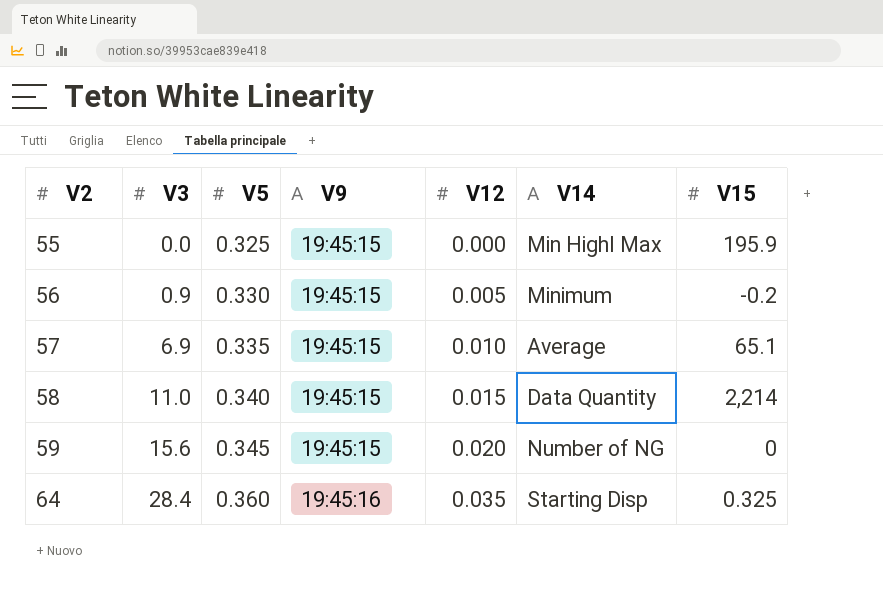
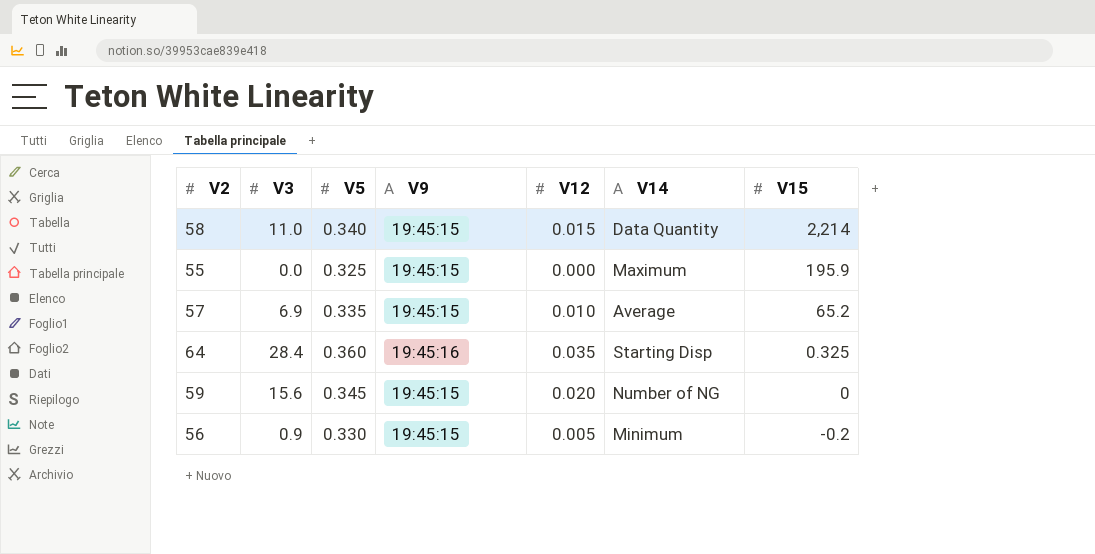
row order: V2 ascending -> V15 descending
55 | V14: Min Highl Max -> Maximum
57 | V15: 65.1 -> 65.2

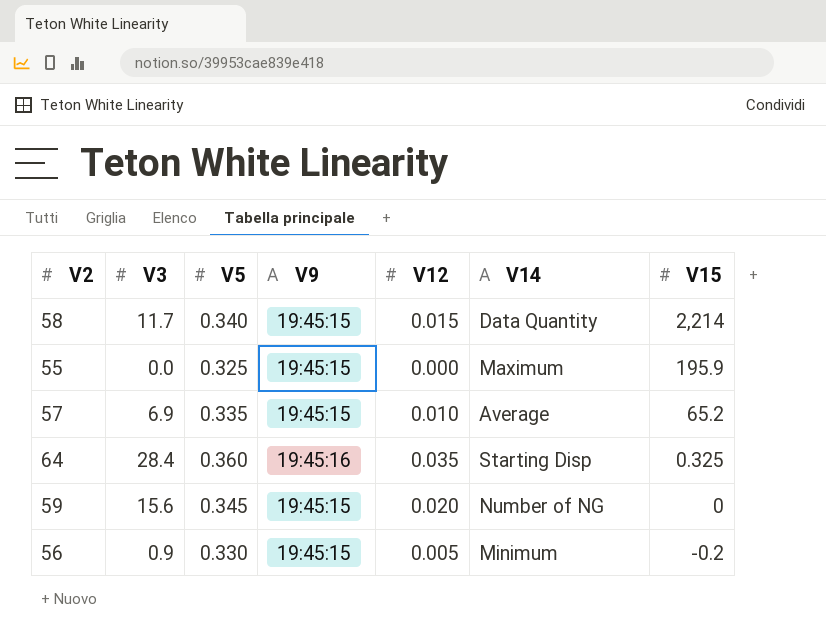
58 | V3: 11.0 -> 11.7

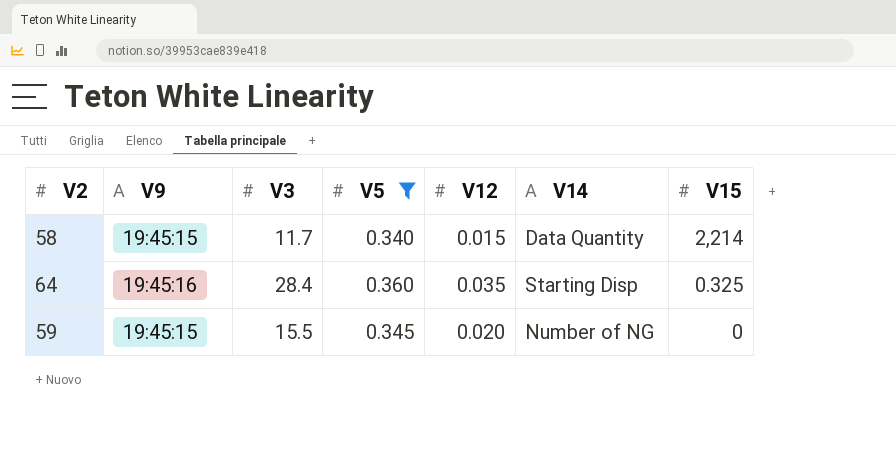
filter: none -> V5 >= 0.340
column V9 | position: 4 -> 2
59 | V3: 15.6 -> 15.5

